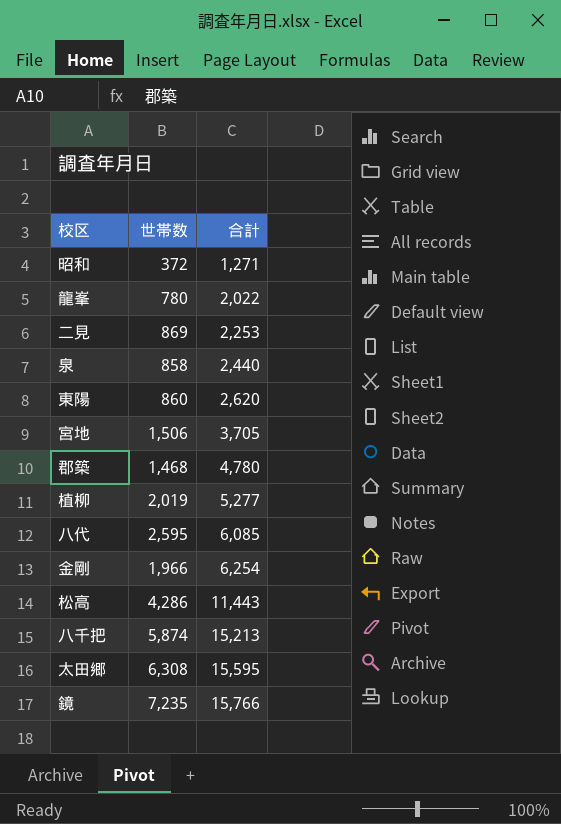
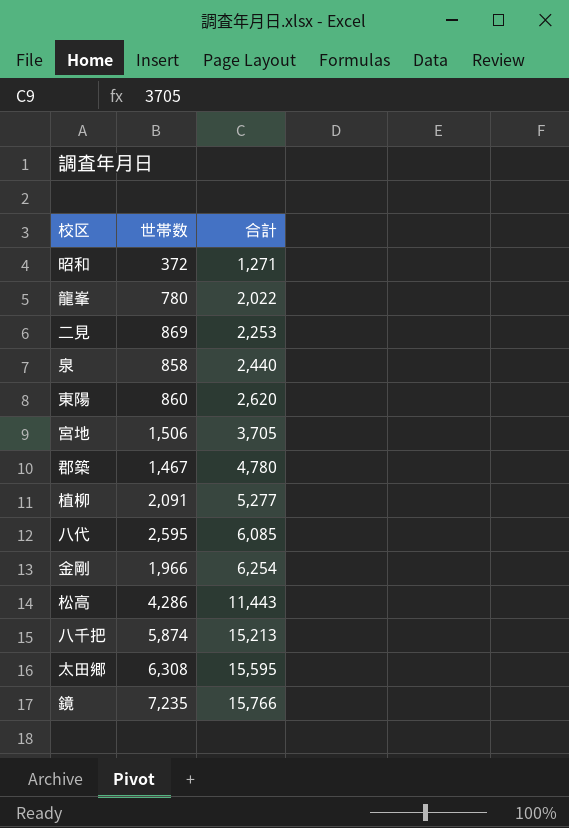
郡築 | 世帯数: 1,468 -> 1,467
植柳 | 世帯数: 2,019 -> 2,091

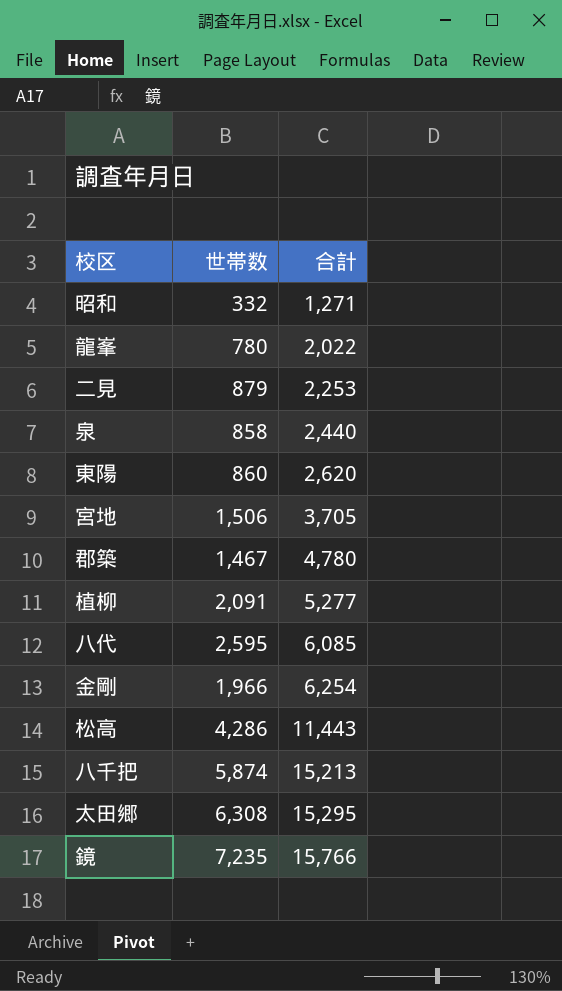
昭和 | 世帯数: 372 -> 332
二見 | 世帯数: 869 -> 879
太田郷 | 合計: 15,595 -> 15,295

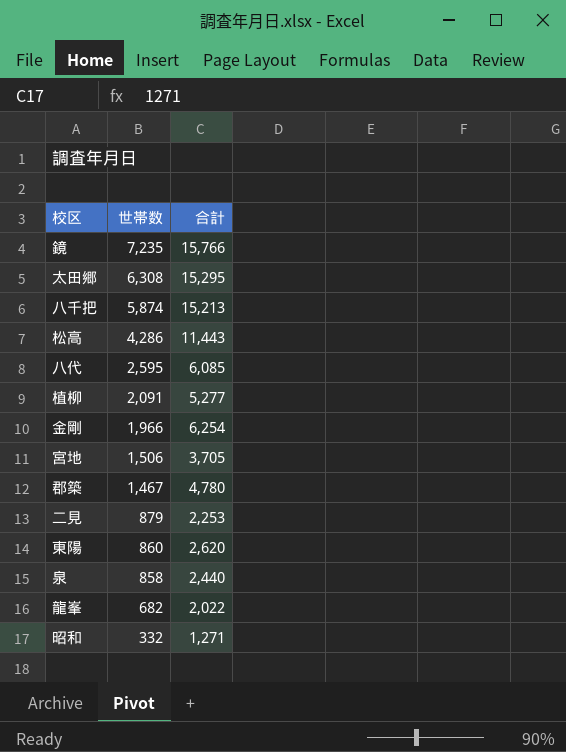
row order: 合計 ascending -> 世帯数 descending
龍峯 | 世帯数: 780 -> 682

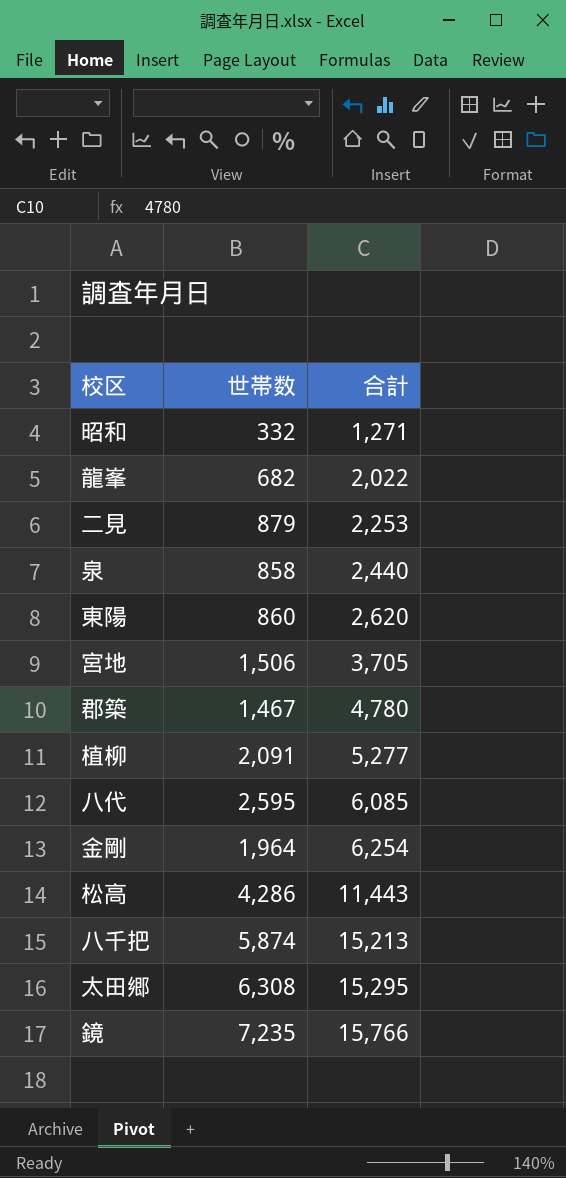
row order: 世帯数 descending -> 合計 ascending
金剛 | 世帯数: 1,966 -> 1,964

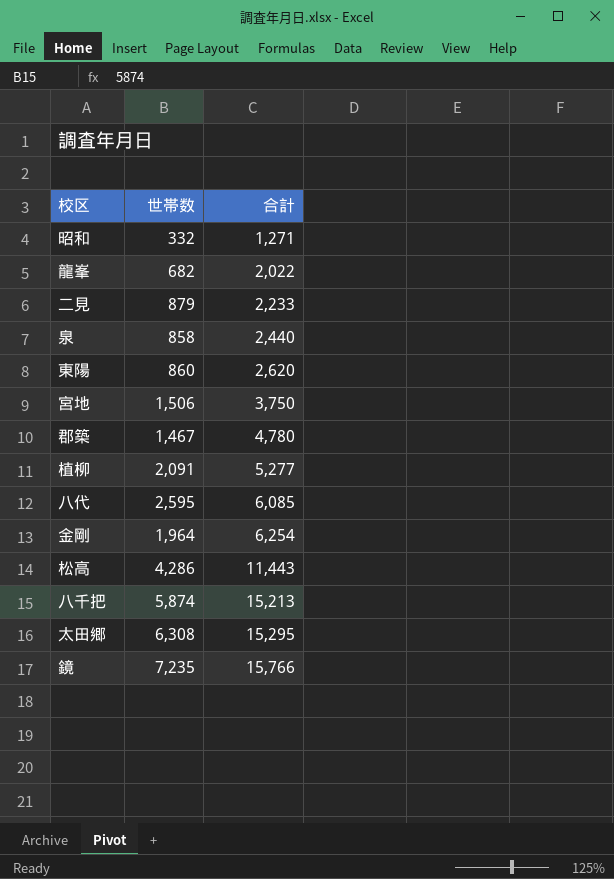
二見 | 合計: 2,253 -> 2,233
宮地 | 合計: 3,705 -> 3,750

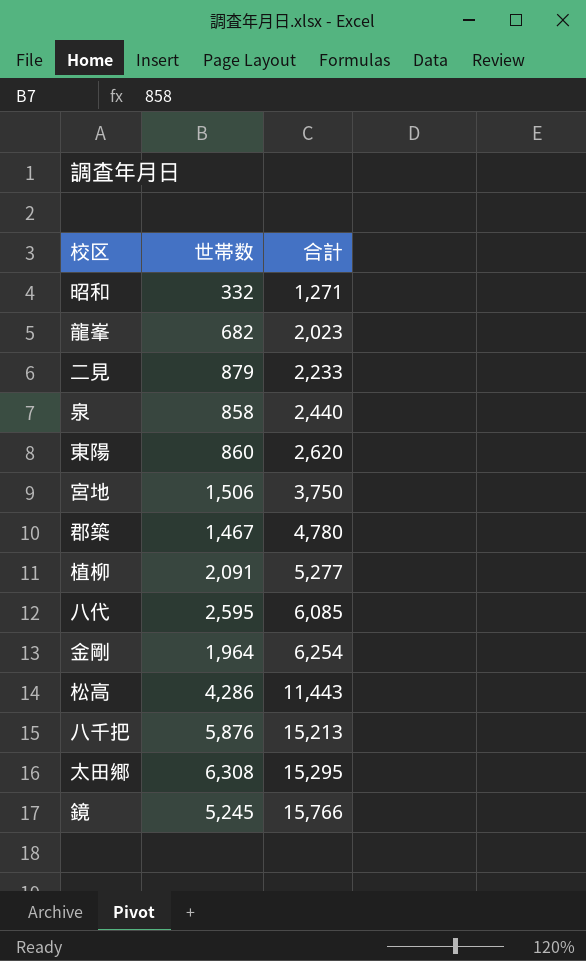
龍峯 | 合計: 2,022 -> 2,023
八千把 | 世帯数: 5,874 -> 5,876
鏡 | 世帯数: 7,235 -> 5,245

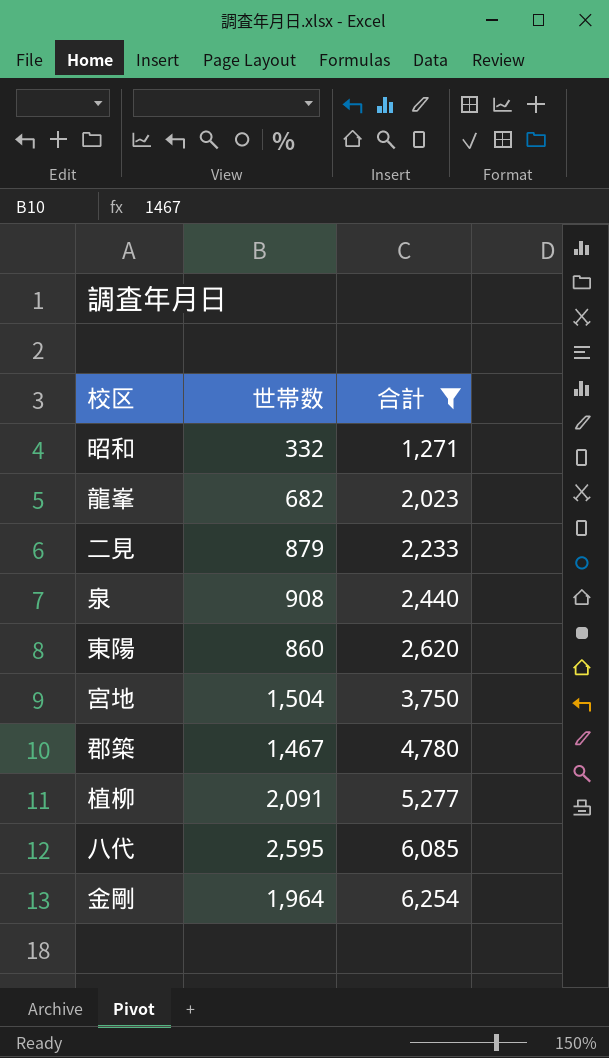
filter: none -> 合計 <= 6,254
泉 | 世帯数: 858 -> 908
宮地 | 世帯数: 1,506 -> 1,504

